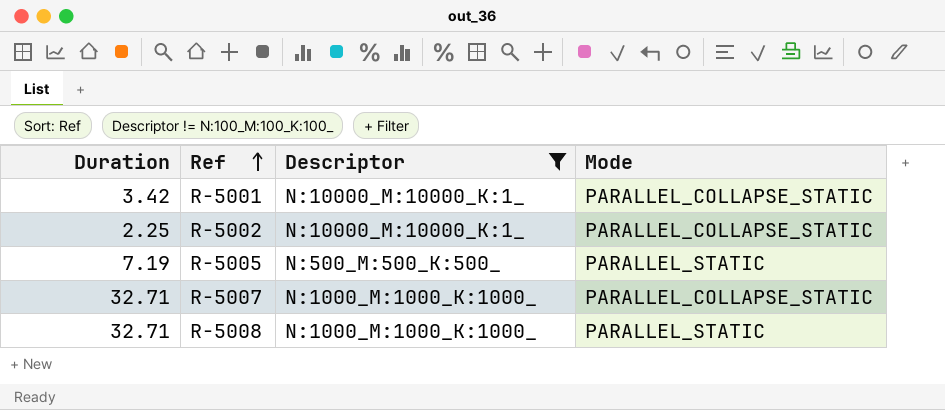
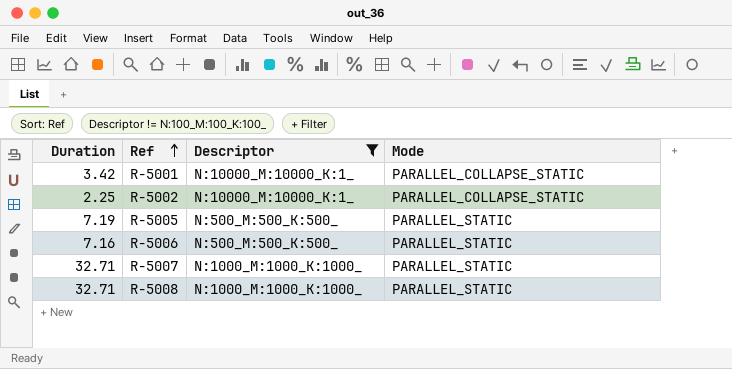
row R-5006: none -> 7.16 | N:500_M:500_K:500_ | PARALLEL_STATIC
R-5007 | Mode: PARALLEL_COLLAPSE_STATIC -> PARALLEL_STATIC

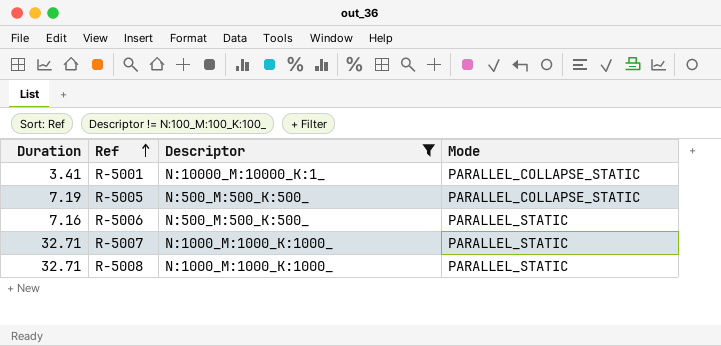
row R-5002: 2.25 | N:10000_M:10000_K:1_ | PARALLEL_COLLAPSE_STATIC -> none
R-5001 | Duration: 3.42 -> 3.41
R-5005 | Mode: PARALLEL_STATIC -> PARALLEL_COLLAPSE_STATIC

